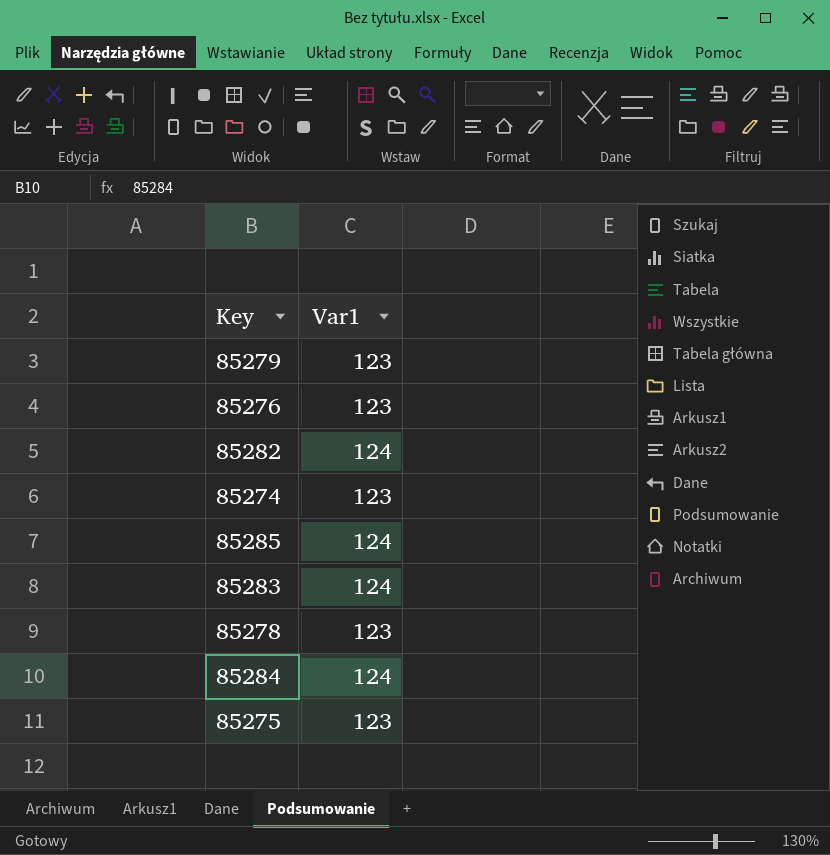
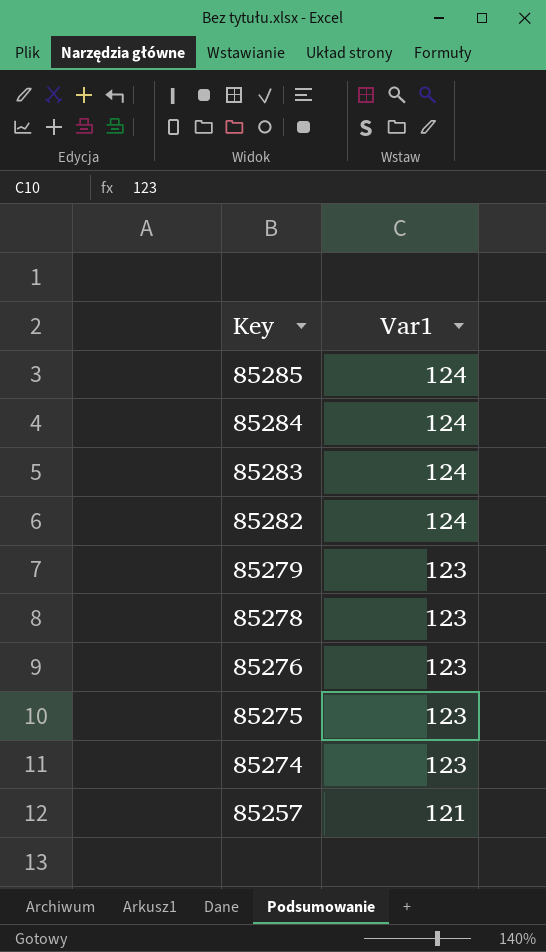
row order: none -> Key descending
row 85257: none -> 121

